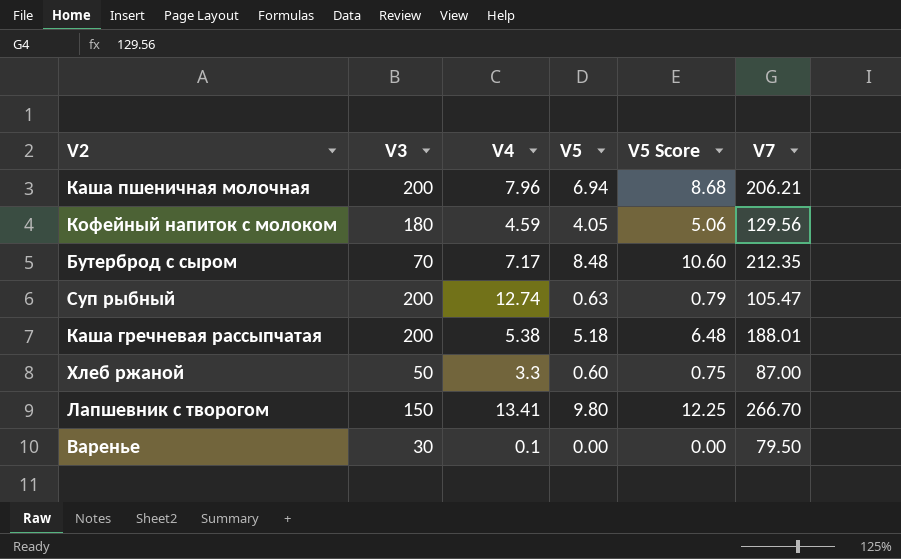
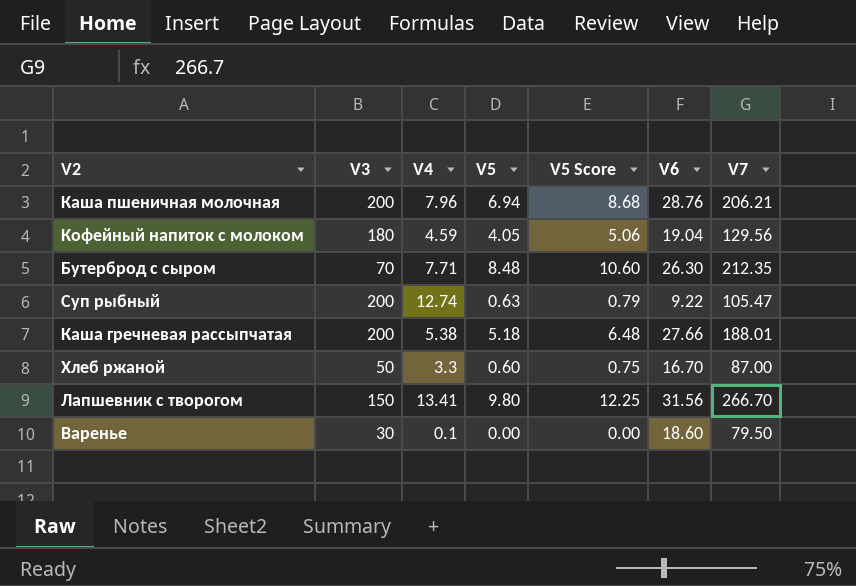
column V6 | position: none -> 6
Бутерброд с сыром | V4: 7.17 -> 7.71

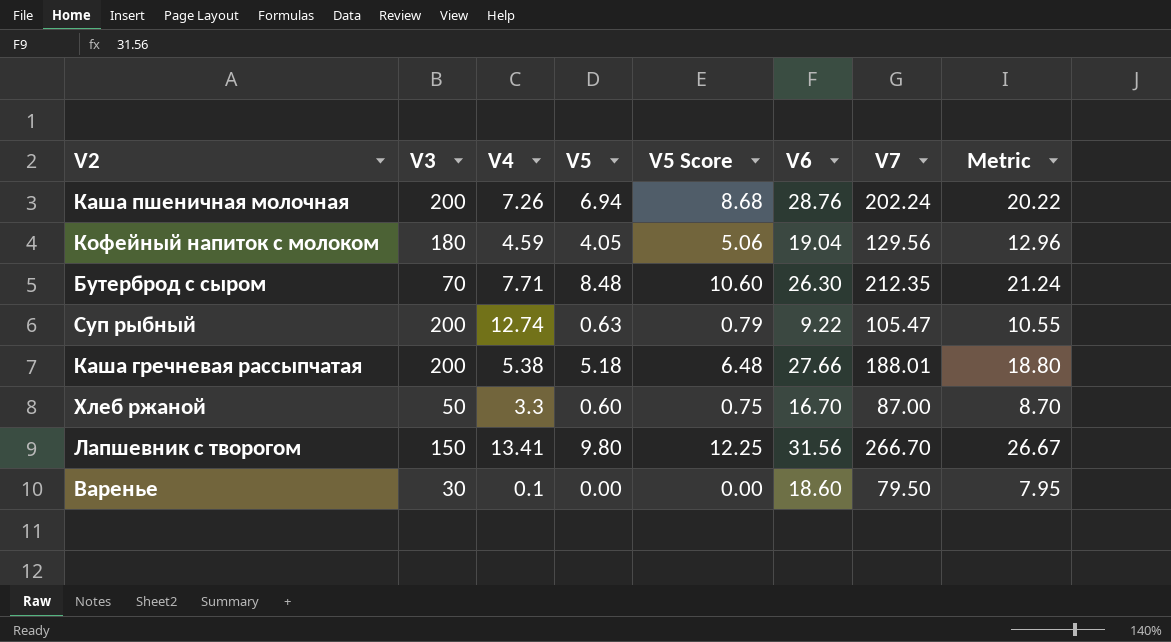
column Metric | formula: none -> [V7] * 0.1
Каша пшеничная молочная | V4: 7.96 -> 7.26
Каша пшеничная молочная | V7: 206.21 -> 202.24

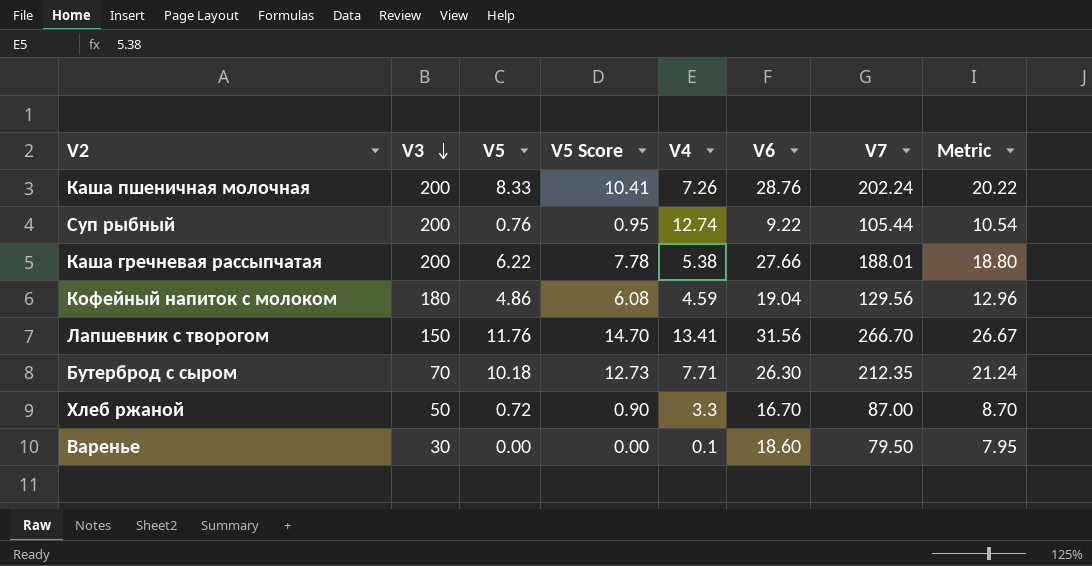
row order: none -> V3 descending
column V4 | position: 3 -> 5
Каша пшеничная молочная | V5: 6.94 -> 8.33
Каша пшеничная молочная | V5 Score: 8.68 -> 10.41
Суп рыбный | V5: 0.63 -> 0.76
Суп рыбный | V5 Score: 0.79 -> 0.95
Суп рыбный | V7: 105.47 -> 105.44
Суп рыбный | Metric: 10.55 -> 10.54
Каша гречневая рассыпчатая | V5: 5.18 -> 6.22
Каша гречневая рассыпчатая | V5 Score: 6.48 -> 7.78
Кофейный напиток с молоком | V5: 4.05 -> 4.86
Кофейный напиток с молоком | V5 Score: 5.06 -> 6.08
Лапшевник с творогом | V5: 9.80 -> 11.76
Лапшевник с творогом | V5 Score: 12.25 -> 14.70
Бутерброд с сыром | V5: 8.48 -> 10.18
Бутерброд с сыром | V5 Score: 10.60 -> 12.73
Хлеб ржаной | V5: 0.60 -> 0.72
Хлеб ржаной | V5 Score: 0.75 -> 0.90

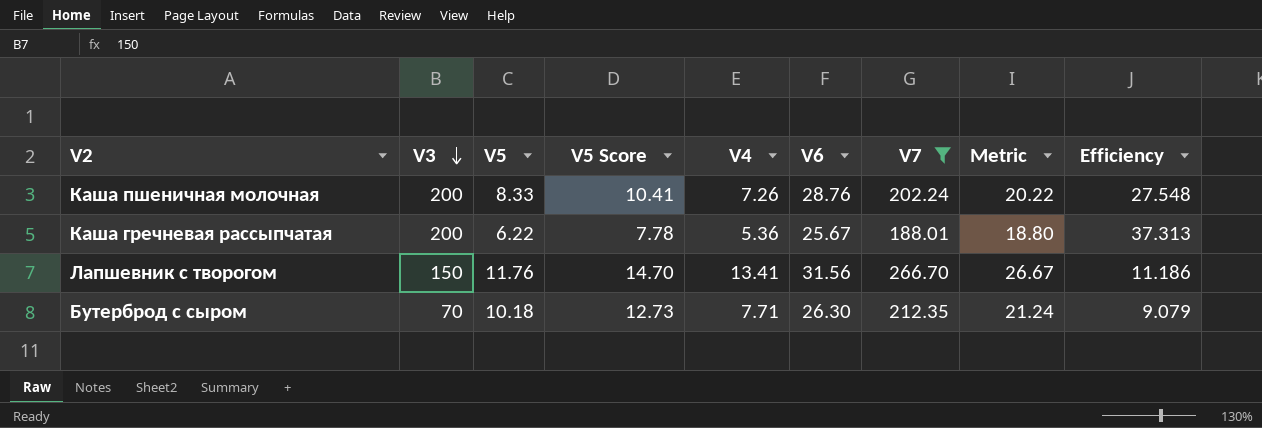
filter: none -> V7 >= 188.01
column Efficiency | formula: none -> [V3] / [V4]
Каша гречневая рассыпчатая | V4: 5.38 -> 5.36
Каша гречневая рассыпчатая | V6: 27.66 -> 25.67

